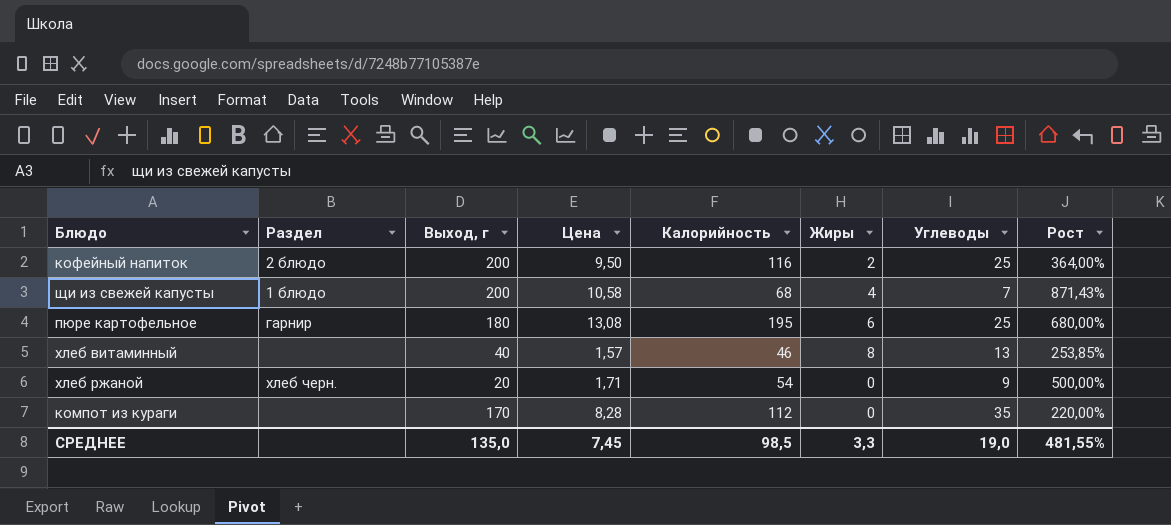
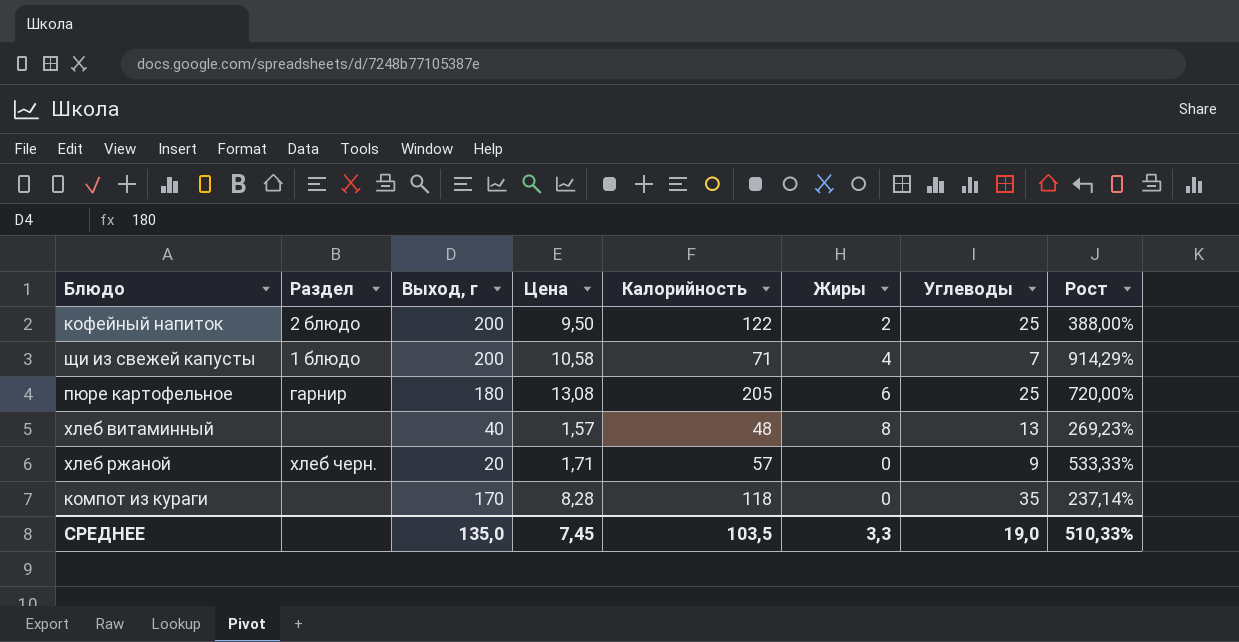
кофейный напиток | Калорийность: 116 -> 122
кофейный напиток | Рост: 364,00% -> 388,00%
щи из свежей капусты | Калорийность: 68 -> 71
щи из свежей капусты | Рост: 871,43% -> 914,29%
пюре картофельное | Калорийность: 195 -> 205
пюре картофельное | Рост: 680,00% -> 720,00%
хлеб витаминный | Калорийность: 46 -> 48
хлеб витаминный | Рост: 253,85% -> 269,23%
хлеб ржаной | Калорийность: 54 -> 57
хлеб ржаной | Рост: 500,00% -> 533,33%
компот из кураги | Калорийность: 112 -> 118
компот из кураги | Рост: 220,00% -> 237,14%
СРЕДНЕЕ | Калорийность: 98,5 -> 103,5
СРЕДНЕЕ | Рост: 481,55% -> 510,33%

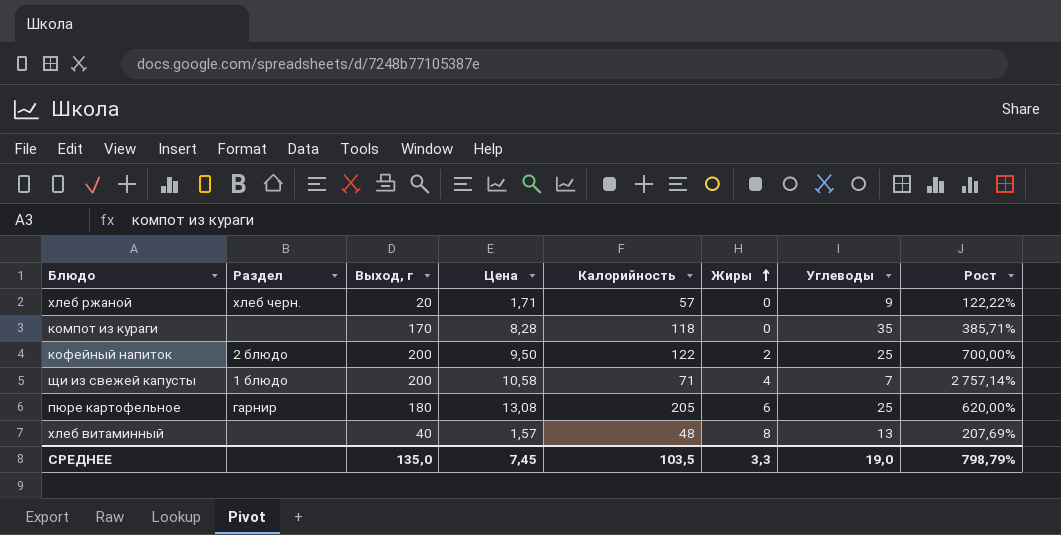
row order: none -> Жиры ascending
column Рост | formula: ([Калорийность] - [Углеводы]) / [Углеводы] -> ([Выход, г] - [Углеводы]) / [Углеводы]
СРЕДНЕЕ | Рост: 510,33% -> 798,79%

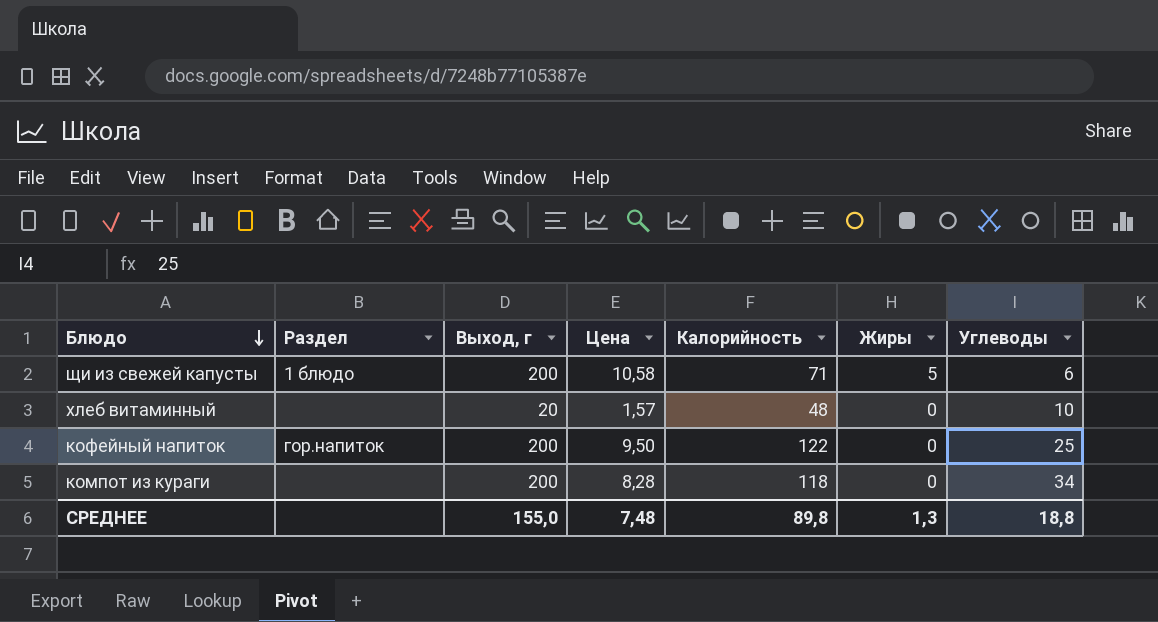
row order: Жиры ascending -> Блюдо descending
column Рост | formula: ([Выход, г] - [Углеводы]) / [Углеводы] -> none
row хлеб ржаной: хлеб черн. | 20 | 1,71 | 57 | 0 | 9 | 122,22% -> none
row пюре картофельное: гарнир | 180 | 13,08 | 205 | 6 | 25 | 620,00% -> none
щи из свежей капусты | Жиры: 4 -> 5
щи из свежей капусты | Углеводы: 7 -> 6
хлеб витаминный | Выход, г: 40 -> 20
хлеб витаминный | Жиры: 8 -> 0
хлеб витаминный | Углеводы: 13 -> 10
кофейный напиток | Раздел: 2 блюдо -> гор.напиток
кофейный напиток | Жиры: 2 -> 0
компот из кураги | Выход, г: 170 -> 200
компот из кураги | Углеводы: 35 -> 34
СРЕДНЕЕ | Выход, г: 135,0 -> 155,0
СРЕДНЕЕ | Цена: 7,45 -> 7,48
СРЕДНЕЕ | Калорийность: 103,5 -> 89,8
СРЕДНЕЕ | Жиры: 3,3 -> 1,3
СРЕДНЕЕ | Углеводы: 19,0 -> 18,8

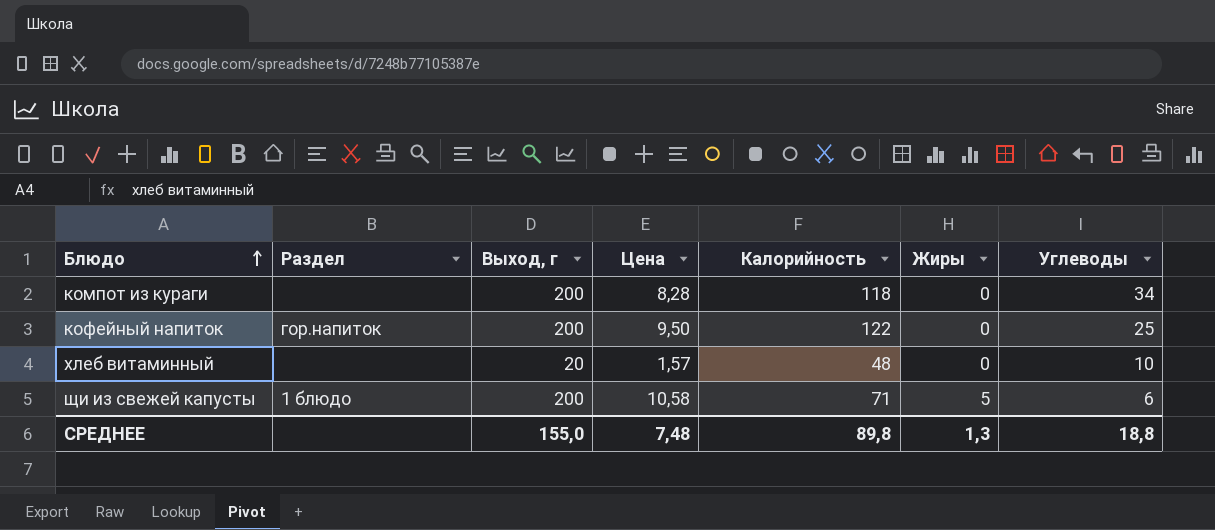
row order: Блюдо descending -> Блюдо ascending

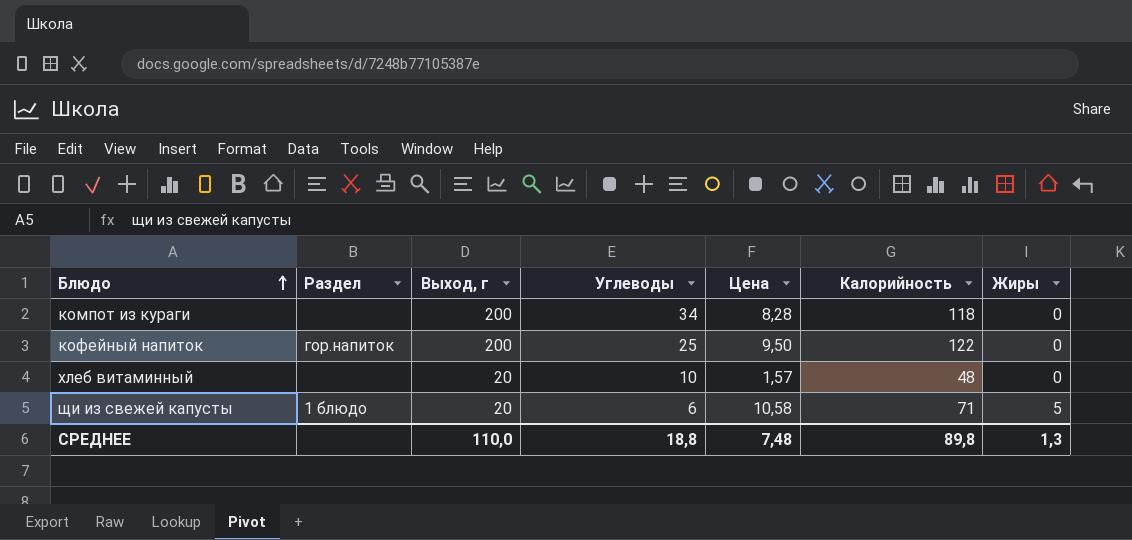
column Углеводы | position: 7 -> 4
щи из свежей капусты | Выход, г: 200 -> 20
СРЕДНЕЕ | Выход, г: 155,0 -> 110,0

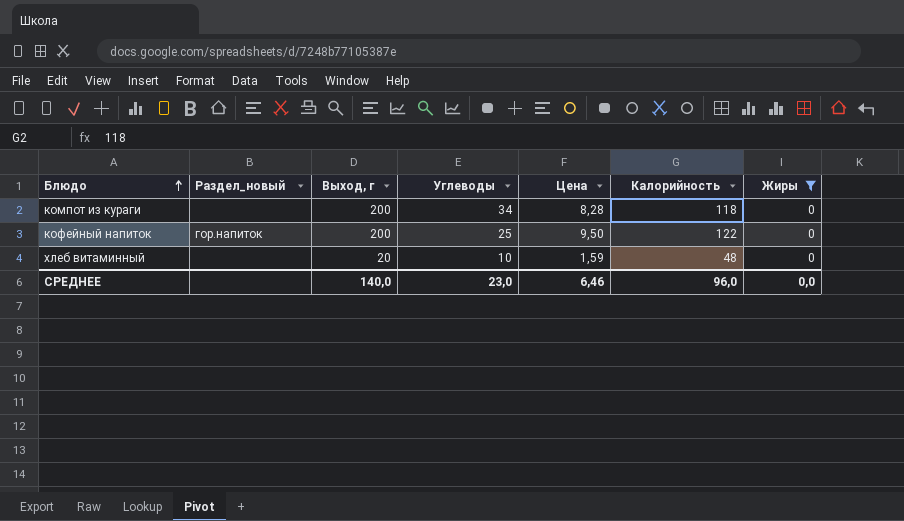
filter: none -> Жиры = 0
column name: Раздел -> Раздел_новый
хлеб витаминный | Цена: 1,57 -> 1,59
СРЕДНЕЕ | Выход, г: 110,0 -> 140,0
СРЕДНЕЕ | Углеводы: 18,8 -> 23,0
СРЕДНЕЕ | Цена: 7,48 -> 6,46
СРЕДНЕЕ | Калорийность: 89,8 -> 96,0
СРЕДНЕЕ | Жиры: 1,3 -> 0,0

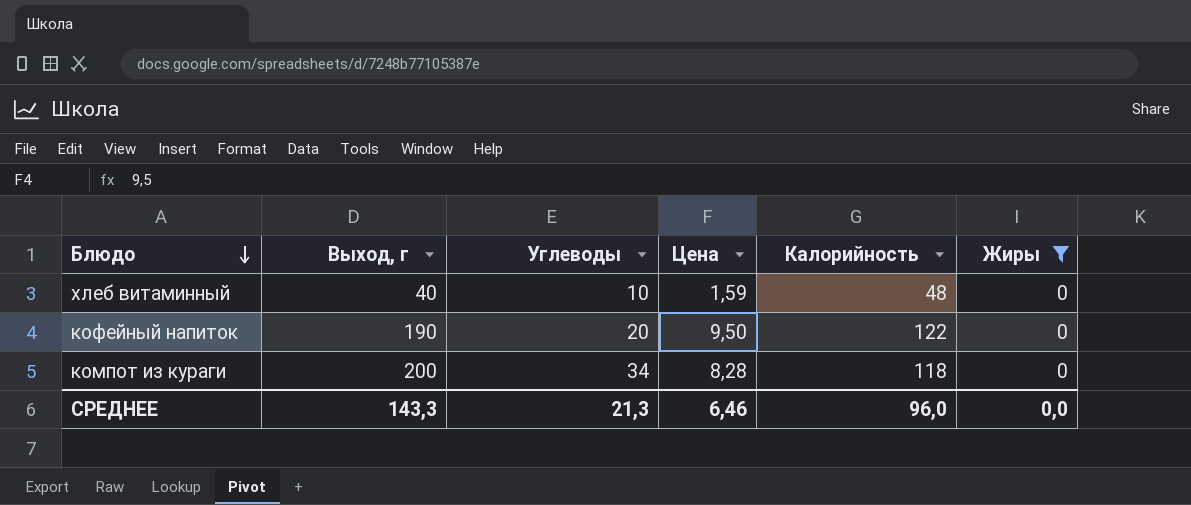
row order: Блюдо ascending -> Блюдо descending
column Раздел_новый | position: 2 -> none
хлеб витаминный | Выход, г: 20 -> 40
кофейный напиток | Выход, г: 200 -> 190
кофейный напиток | Углеводы: 25 -> 20
СРЕДНЕЕ | Выход, г: 140,0 -> 143,3
СРЕДНЕЕ | Углеводы: 23,0 -> 21,3

